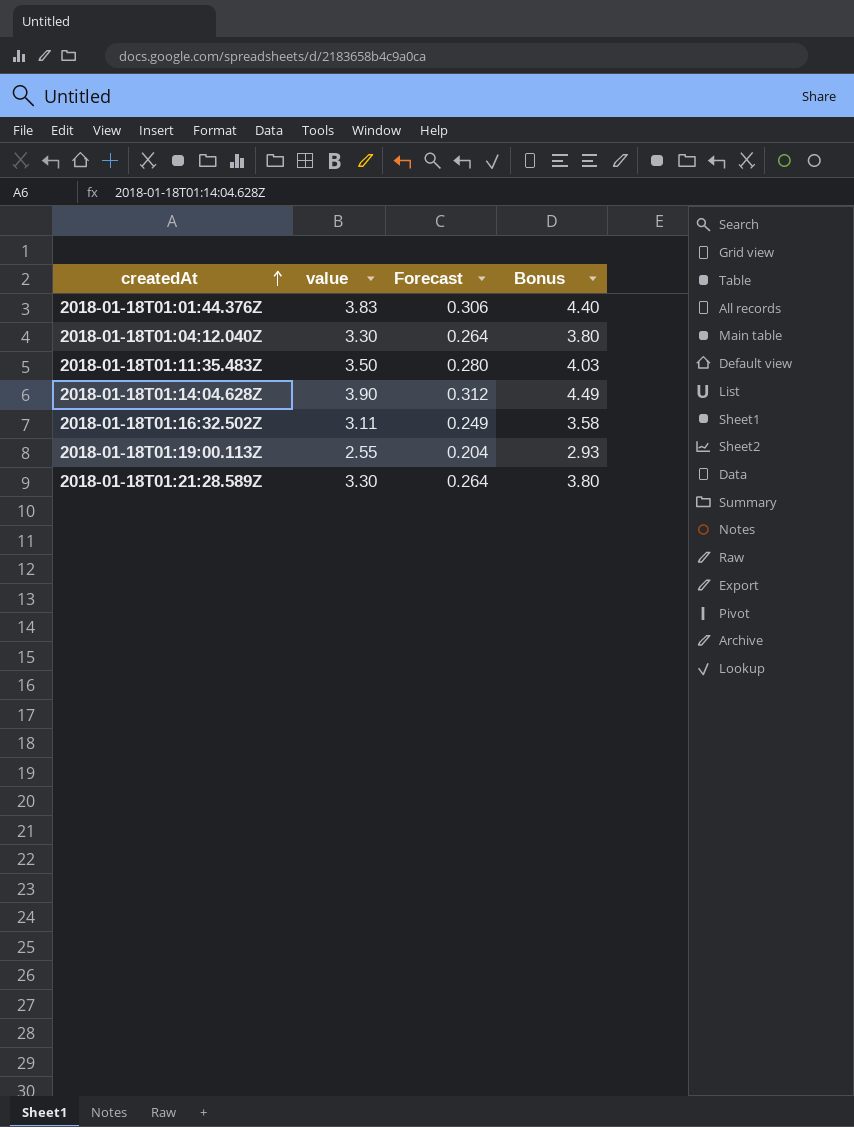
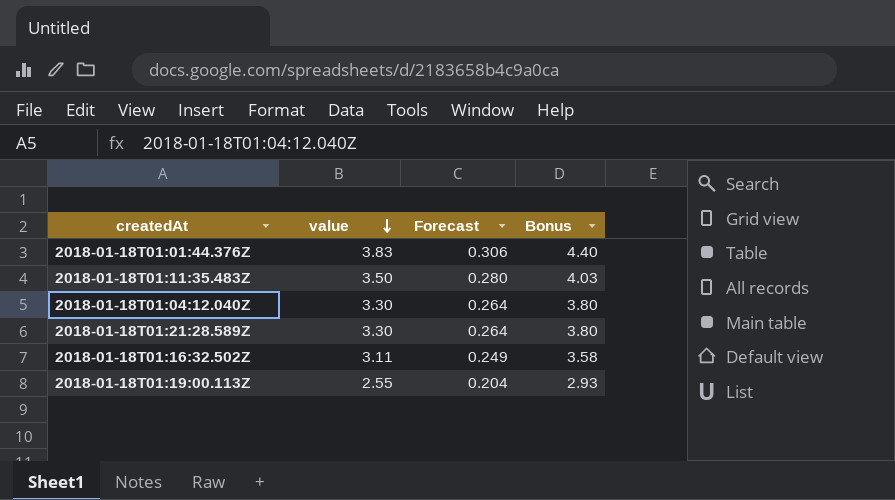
row order: createdAt ascending -> value descending
row 2018-01-18T01:14:04.628Z: 3.90 | 0.312 | 4.49 -> none

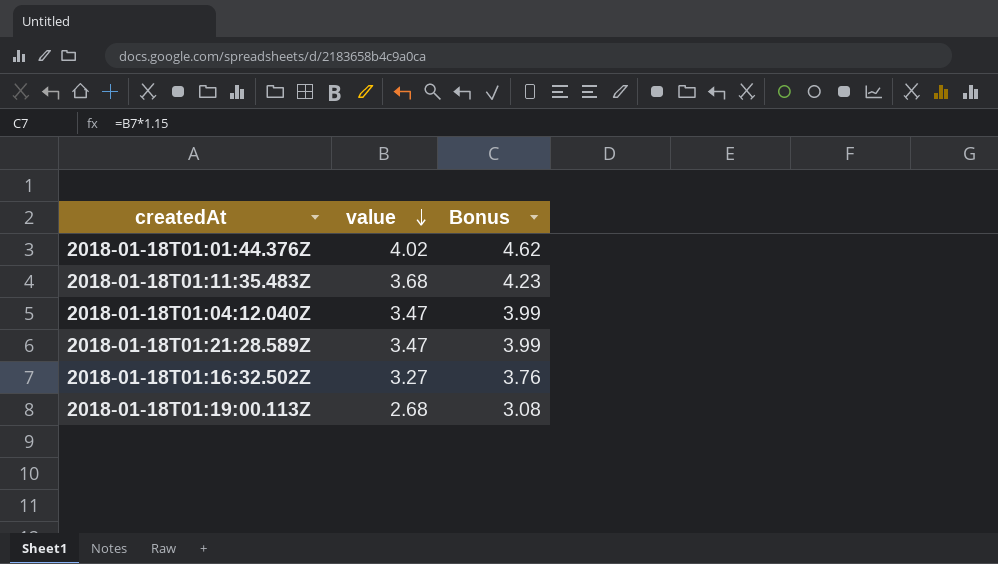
column Forecast | formula: [value] * 0.08 -> none
2018-01-18T01:01:44.376Z | value: 3.83 -> 4.02
2018-01-18T01:01:44.376Z | Bonus: 4.40 -> 4.62
2018-01-18T01:11:35.483Z | value: 3.50 -> 3.68
2018-01-18T01:11:35.483Z | Bonus: 4.03 -> 4.23
2018-01-18T01:04:12.040Z | value: 3.30 -> 3.47
2018-01-18T01:04:12.040Z | Bonus: 3.80 -> 3.99
2018-01-18T01:21:28.589Z | value: 3.30 -> 3.47
2018-01-18T01:21:28.589Z | Bonus: 3.80 -> 3.99
2018-01-18T01:16:32.502Z | value: 3.11 -> 3.27
2018-01-18T01:16:32.502Z | Bonus: 3.58 -> 3.76
2018-01-18T01:19:00.113Z | value: 2.55 -> 2.68
2018-01-18T01:19:00.113Z | Bonus: 2.93 -> 3.08

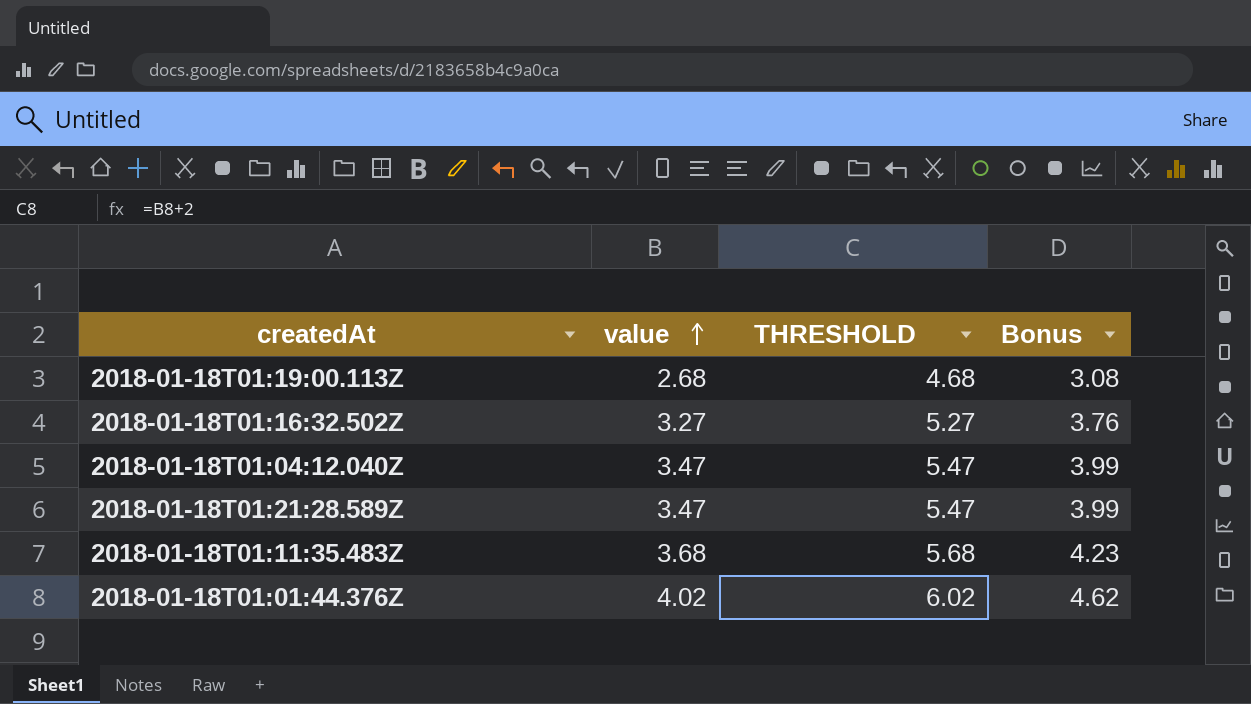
row order: value descending -> value ascending
column THRESHOLD | formula: none -> [value] + 2

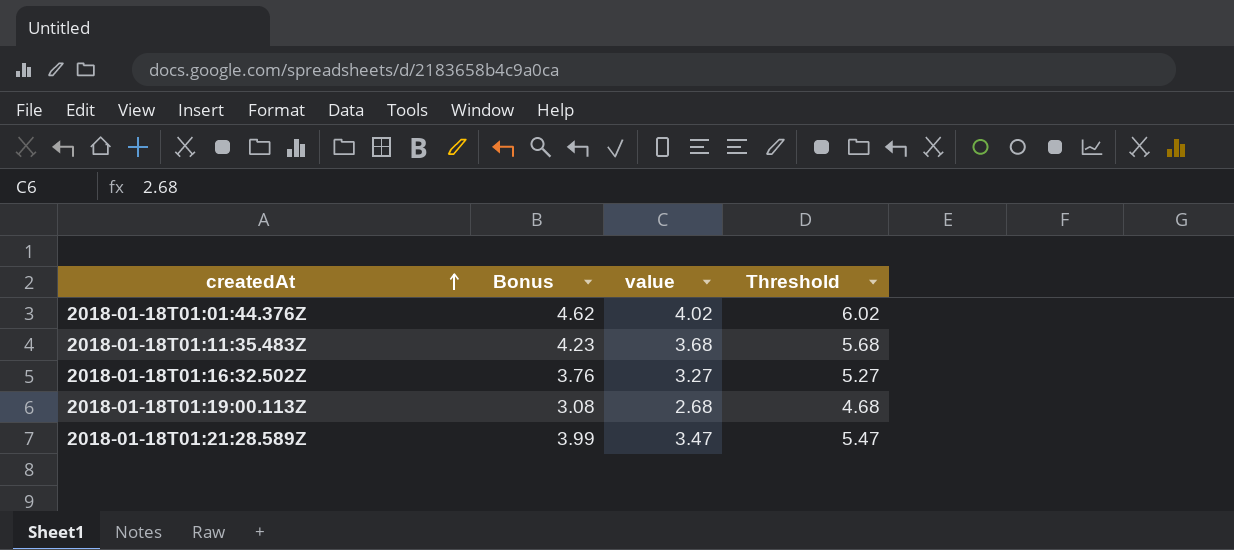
row order: value ascending -> createdAt ascending
column Bonus | position: 4 -> 2
column name: THRESHOLD -> Threshold
row 2018-01-18T01:04:12.040Z: 3.47 | 5.47 | 3.99 -> none

